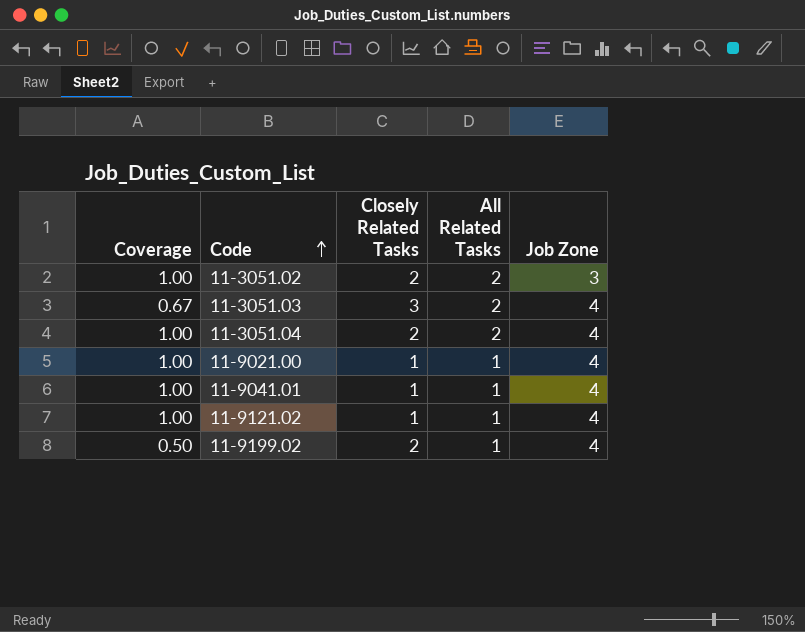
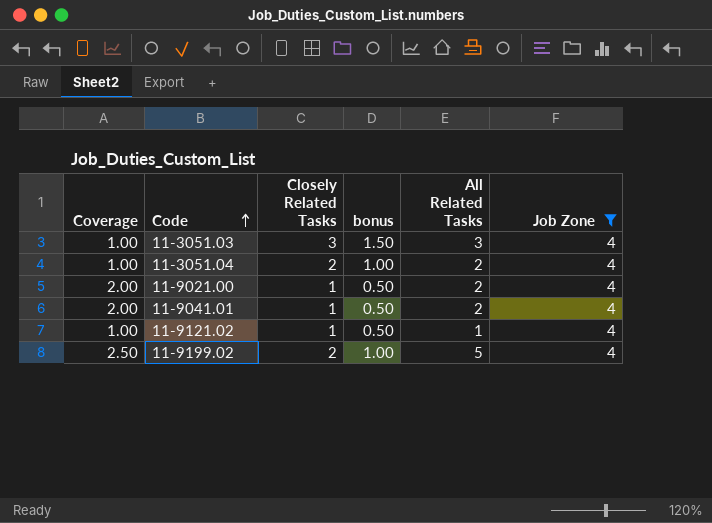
filter: none -> Job Zone = 4
column bonus | formula: none -> [Closely Related Tasks] * 0.5
11-3051.03 | Coverage: 0.67 -> 1.00
11-3051.03 | All Related Tasks: 2 -> 3
11-9021.00 | Coverage: 1.00 -> 2.00
11-9021.00 | All Related Tasks: 1 -> 2
11-9041.01 | Coverage: 1.00 -> 2.00
11-9041.01 | All Related Tasks: 1 -> 2
11-9199.02 | Coverage: 0.50 -> 2.50
11-9199.02 | All Related Tasks: 1 -> 5

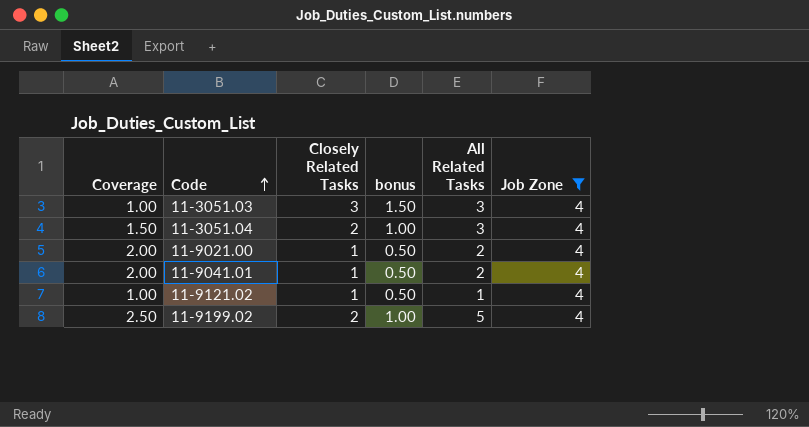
11-3051.04 | Coverage: 1.00 -> 1.50
11-3051.04 | All Related Tasks: 2 -> 3

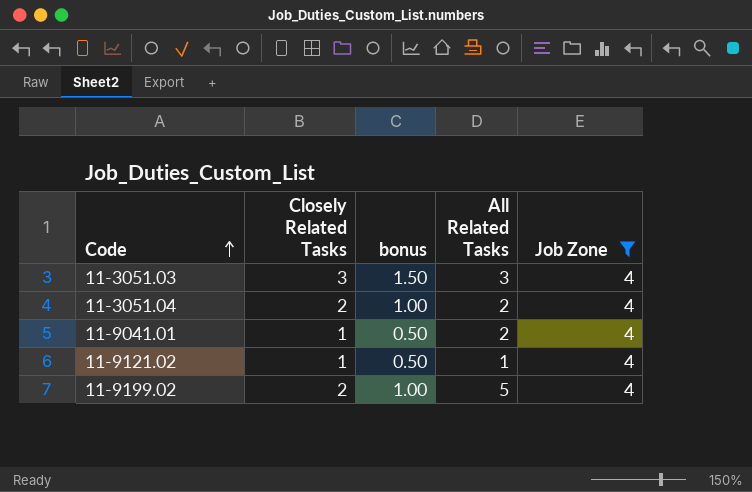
column Coverage | formula: [All Related Tasks] / [Closely Related Tasks] -> none
row 11-9021.00: 2.00 | 1 | 0.50 | 2 | 4 -> none
11-3051.04 | All Related Tasks: 3 -> 2

